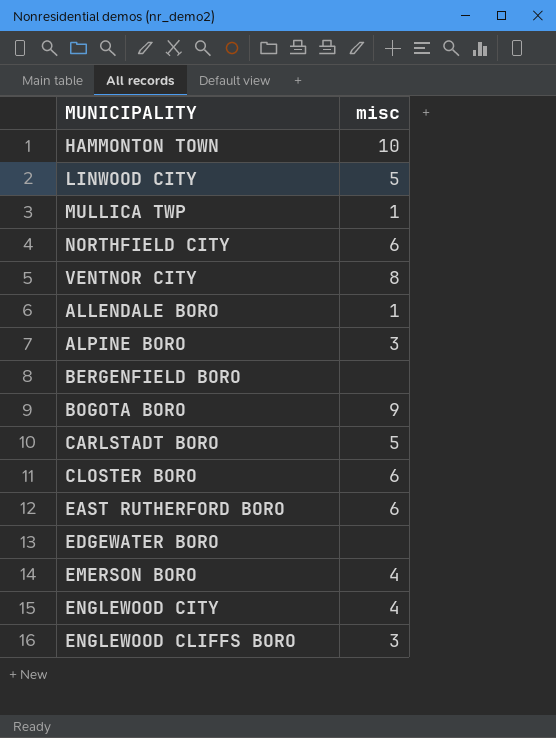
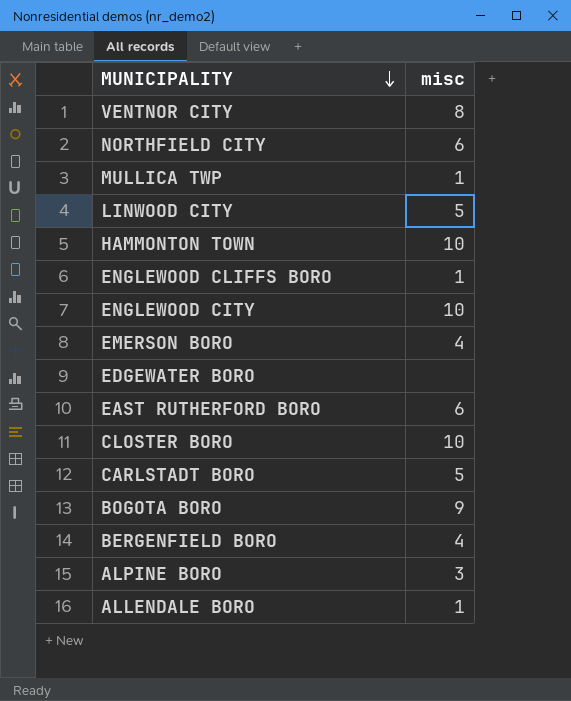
row order: none -> MUNICIPALITY descending
ENGLEWOOD CLIFFS BORO | misc: 3 -> 1
ENGLEWOOD CITY | misc: 4 -> 10
CLOSTER BORO | misc: 6 -> 10
BERGENFIELD BORO | misc: none -> 4

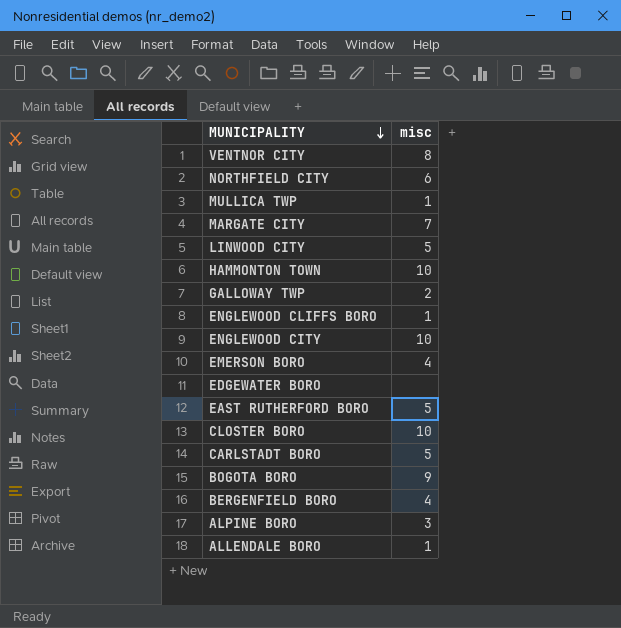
row MARGATE CITY: none -> 7
row GALLOWAY TWP: none -> 2
EAST RUTHERFORD BORO | misc: 6 -> 5

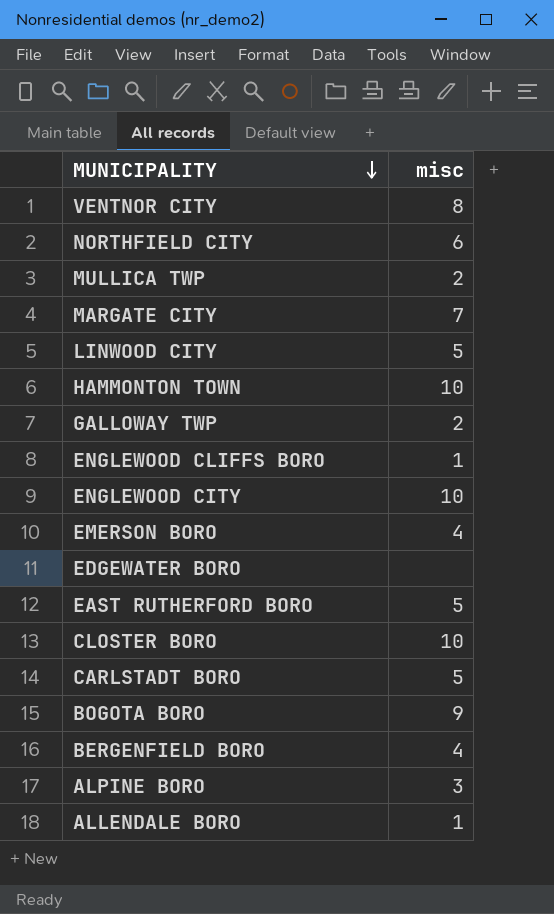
MULLICA TWP | misc: 1 -> 2

